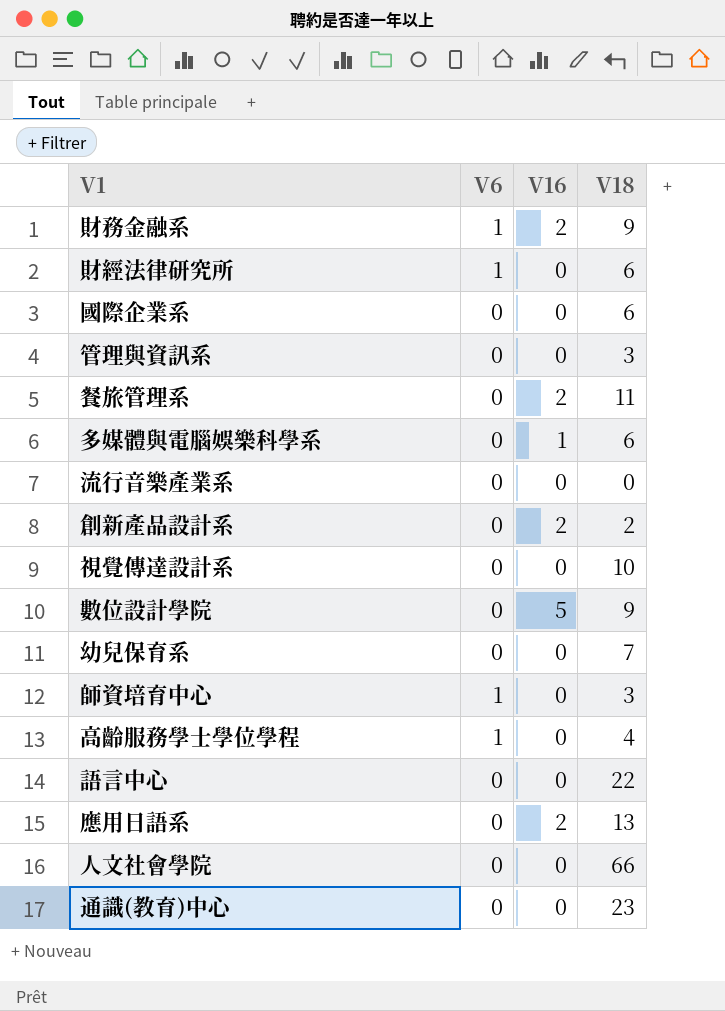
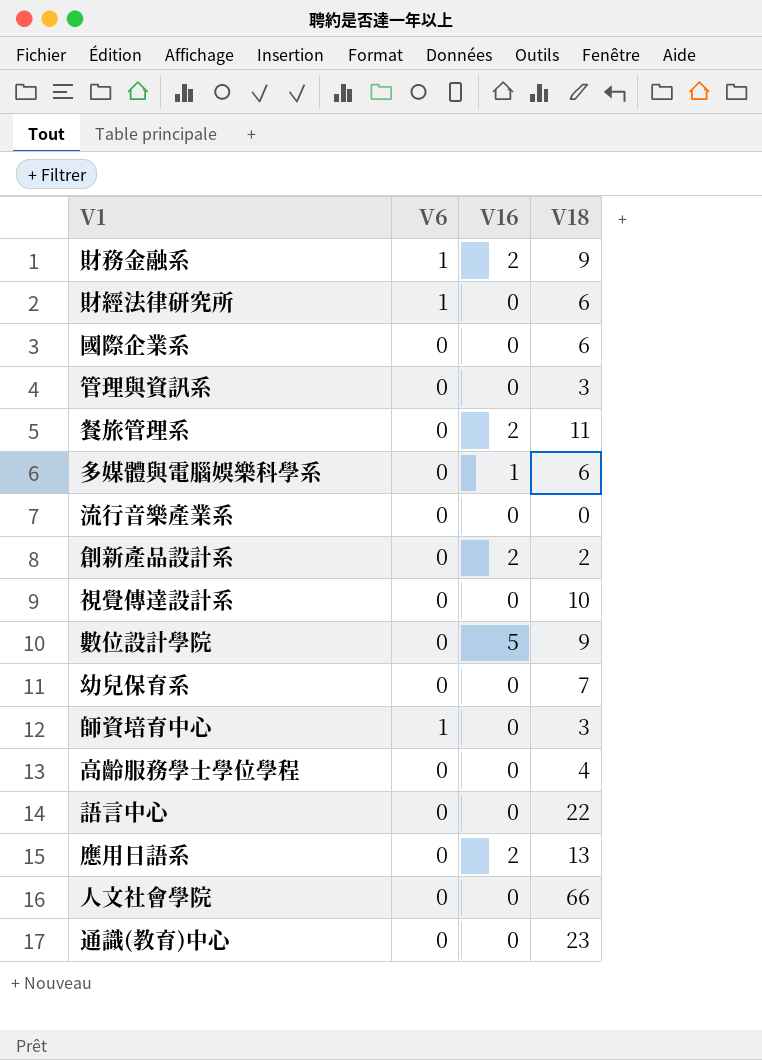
高齡服務學士學位學程 | V6: 1 -> 0

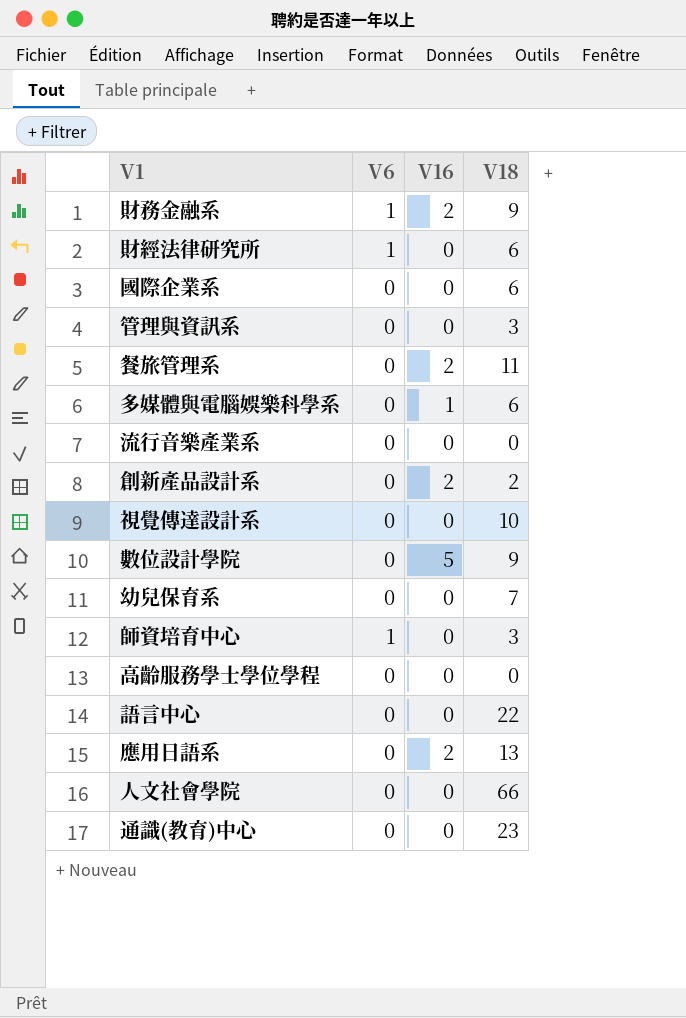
高齡服務學士學位學程 | V18: 4 -> 0

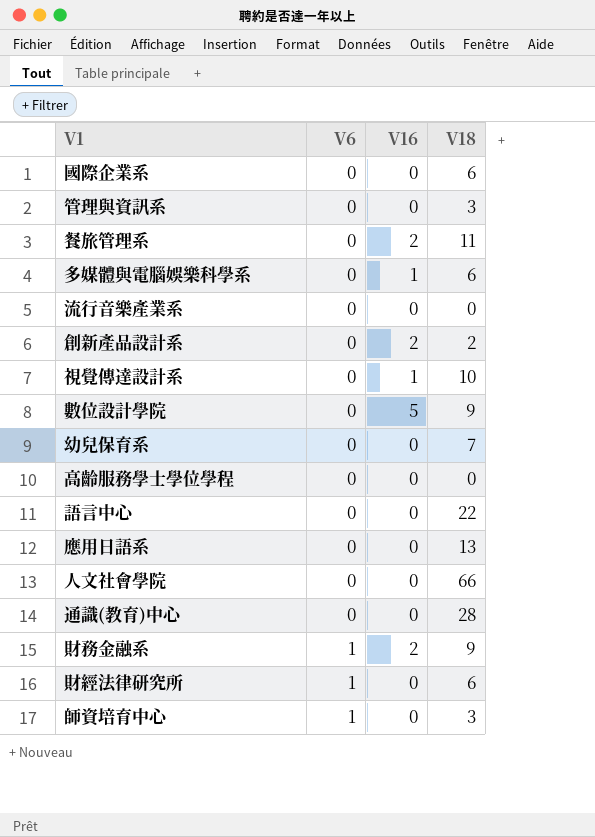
row order: none -> V6 ascending
視覺傳達設計系 | V16: 0 -> 1
應用日語系 | V16: 2 -> 0
通識(教育)中心 | V18: 23 -> 28

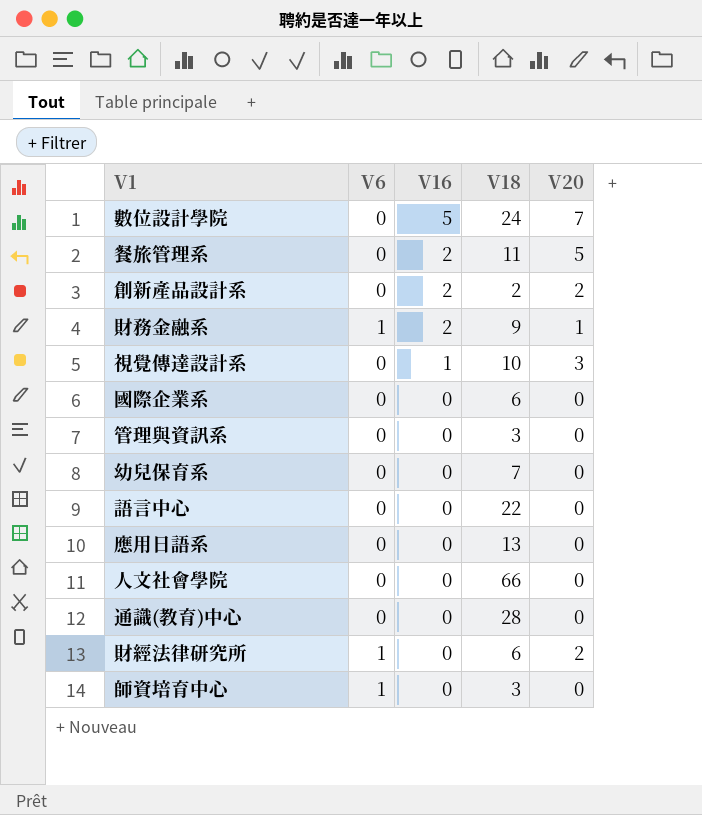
row order: V6 ascending -> V16 descending
column V20 | position: none -> 5
row 多媒體與電腦娛樂科學系: 0 | 1 | 6 -> none
row 流行音樂產業系: 0 | 0 | 0 -> none
row 高齡服務學士學位學程: 0 | 0 | 0 -> none
數位設計學院 | V18: 9 -> 24

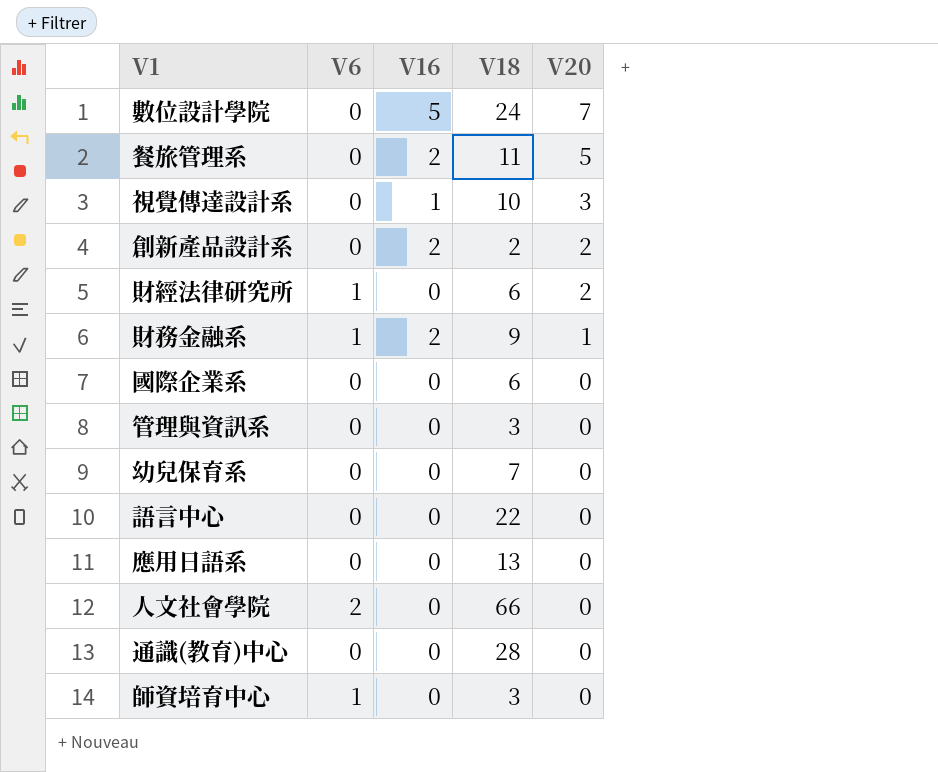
row order: V16 descending -> V20 descending
人文社會學院 | V6: 0 -> 2

